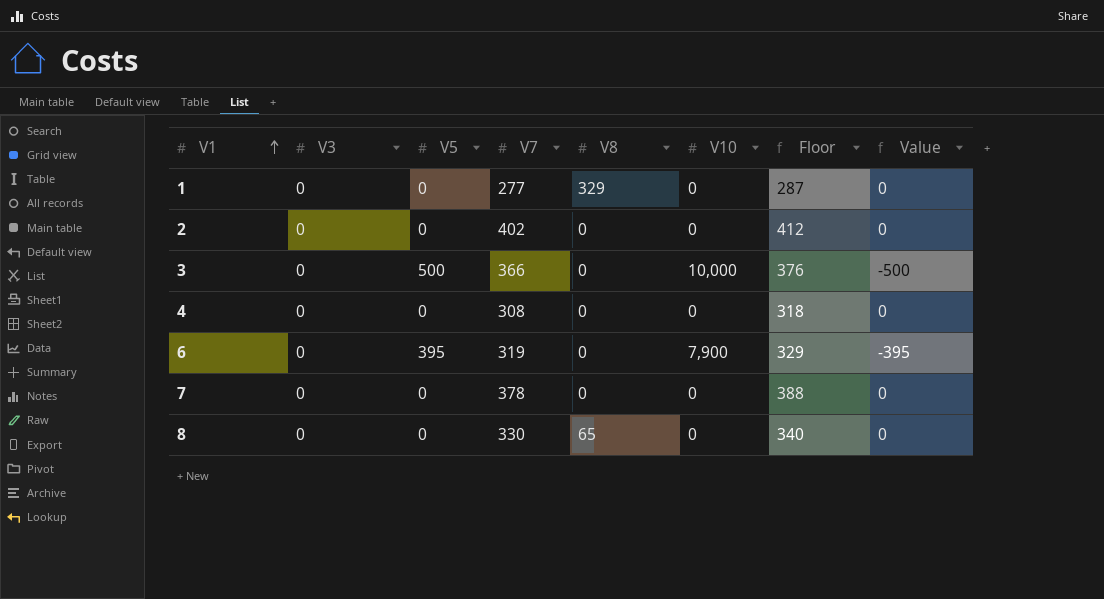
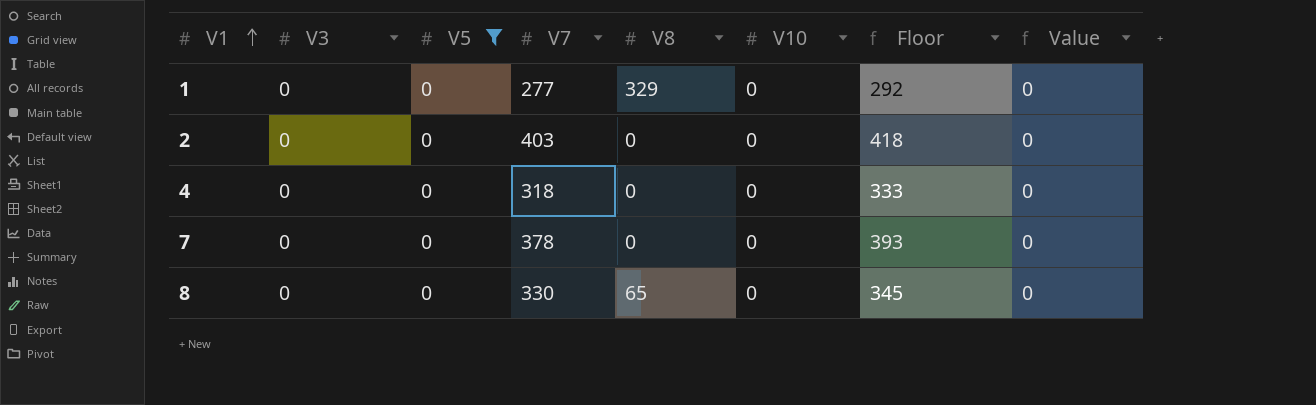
filter: none -> V5 = 0
column Floor | formula: [V7] + 10 -> [V7] + 15
2 | V7: 402 -> 403
4 | V7: 308 -> 318

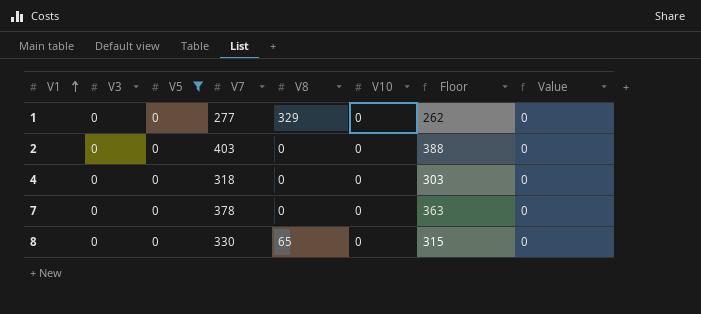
column Floor | formula: [V7] + 15 -> [V7] - 15

